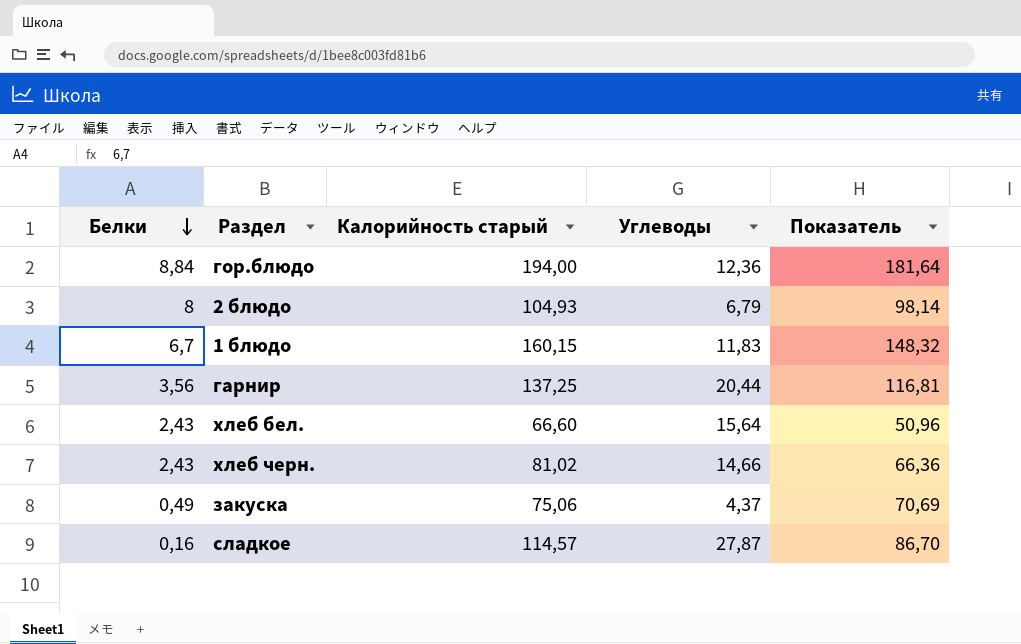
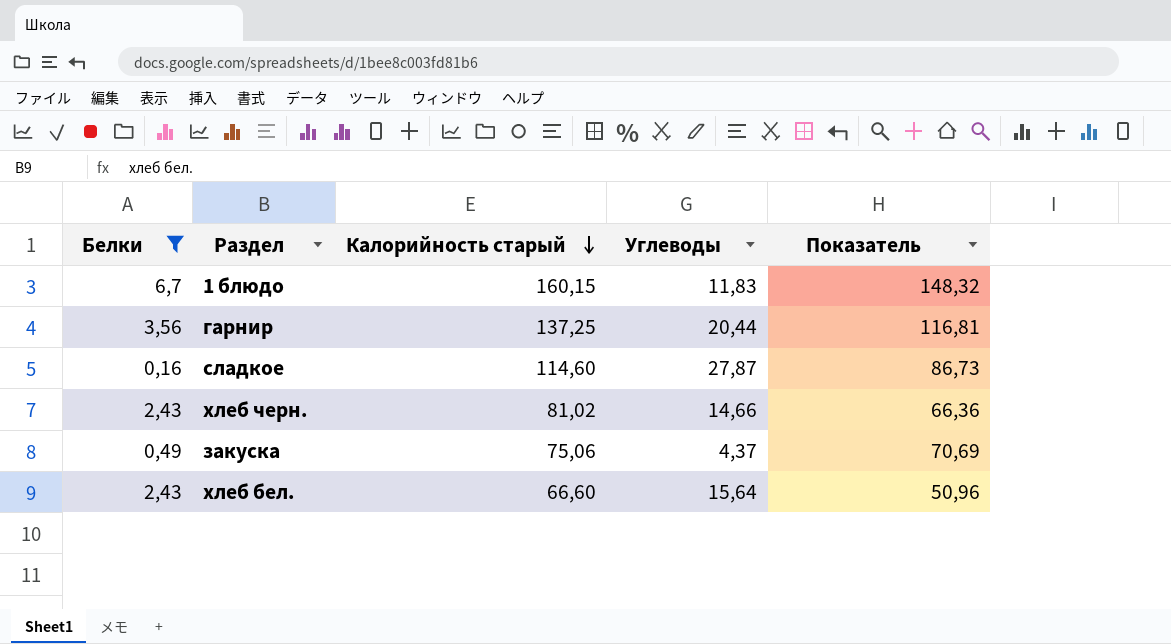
filter: none -> Белки <= 6,7
row order: Белки descending -> Калорийность старый descending
сладкое | Калорийность старый: 114,57 -> 114,60
сладкое | Показатель: 86,70 -> 86,73

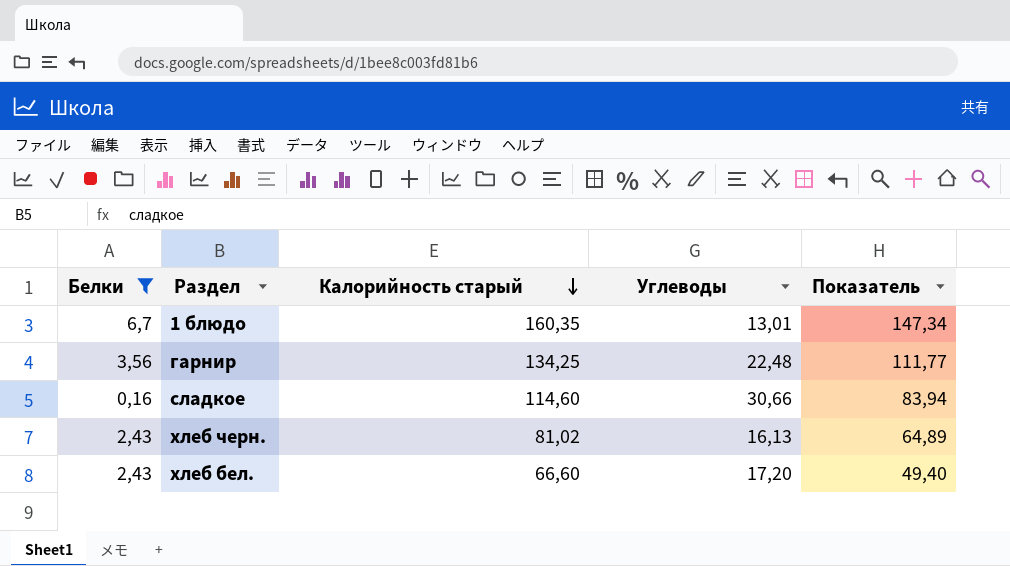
row закуска: 0,49 | 75,06 | 4,37 | 70,69 -> none
1 блюдо | Калорийность старый: 160,15 -> 160,35
1 блюдо | Углеводы: 11,83 -> 13,01
1 блюдо | Показатель: 148,32 -> 147,34
гарнир | Калорийность старый: 137,25 -> 134,25
гарнир | Углеводы: 20,44 -> 22,48
гарнир | Показатель: 116,81 -> 111,77
сладкое | Углеводы: 27,87 -> 30,66
сладкое | Показатель: 86,73 -> 83,94
хлеб черн. | Углеводы: 14,66 -> 16,13
хлеб черн. | Показатель: 66,36 -> 64,89
хлеб бел. | Углеводы: 15,64 -> 17,20
хлеб бел. | Показатель: 50,96 -> 49,40

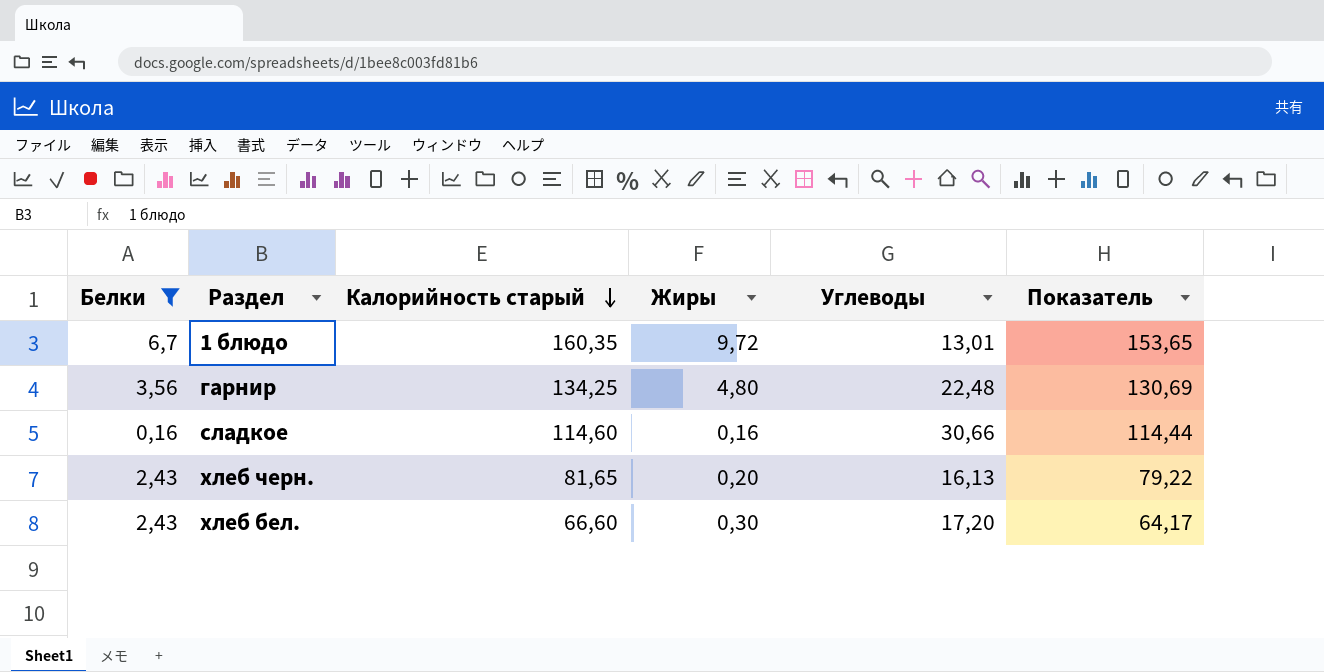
column Жиры | position: none -> 4
column Показатель | formula: [Калорийность старый] - [Углеводы] -> [Калорийность старый] - [Белки]
хлеб черн. | Калорийность старый: 81,02 -> 81,65

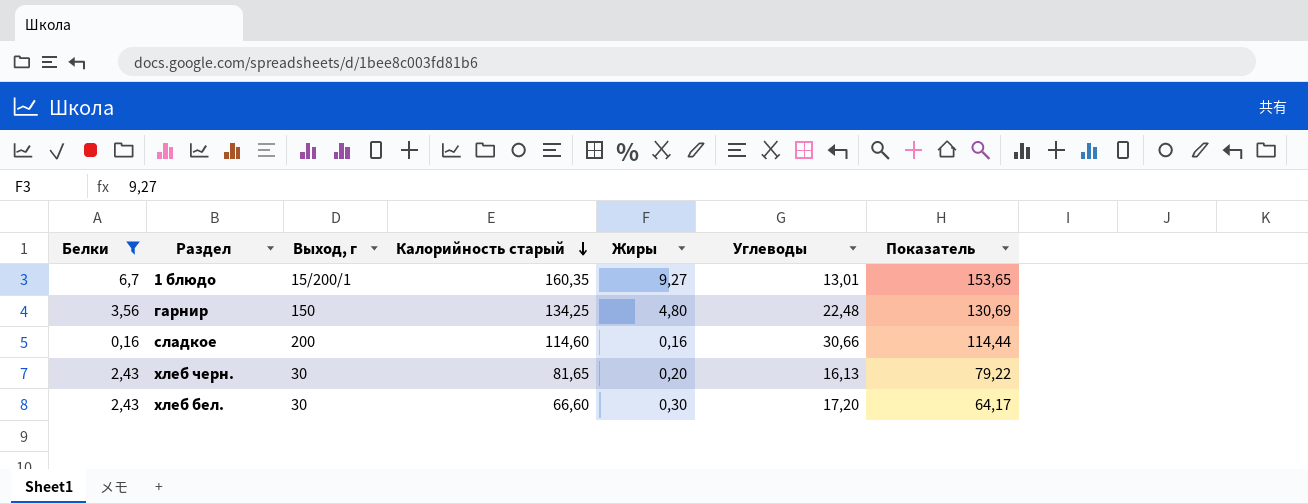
column Выход, г | position: none -> 3
1 блюдо | Жиры: 9,72 -> 9,27

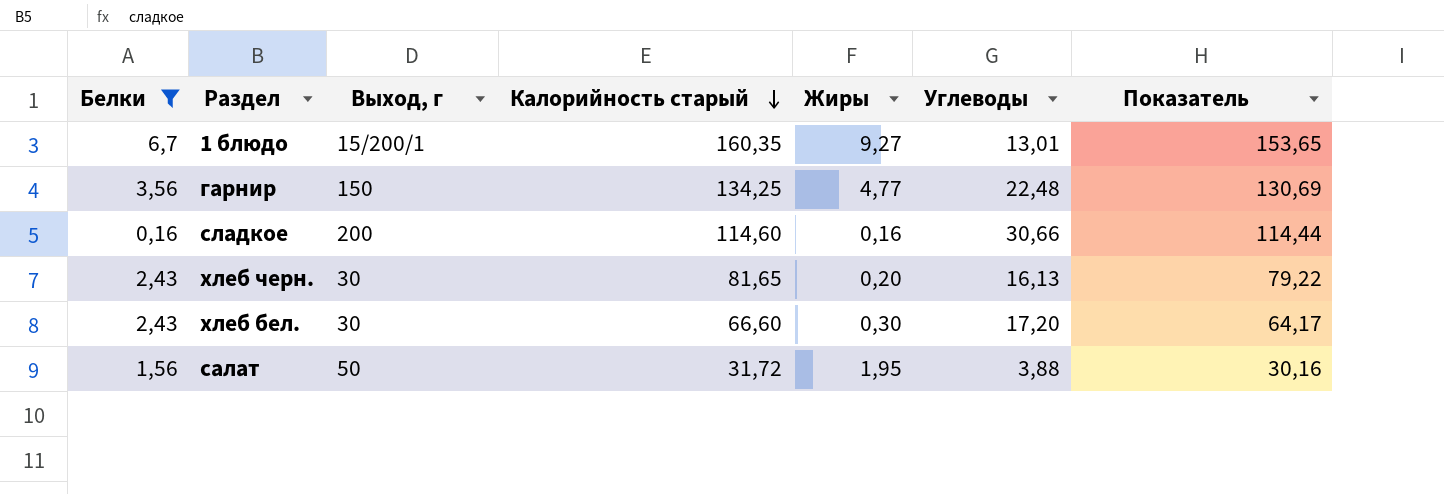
гарнир | Жиры: 4,80 -> 4,77
row салат: none -> 1,56 | 50 | 31,72 | 1,95 | 3,88 | 30,16

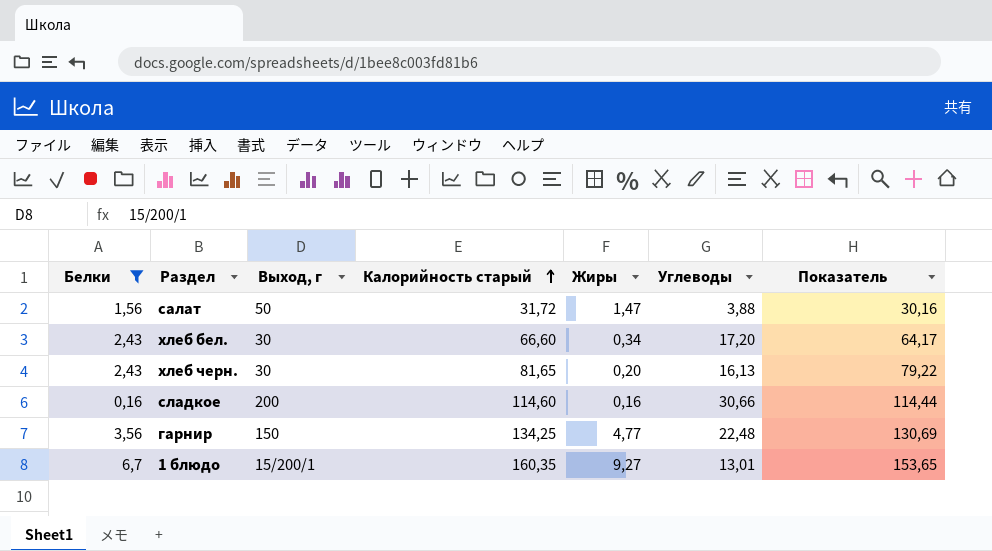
row order: Калорийность старый descending -> Калорийность старый ascending
салат | Жиры: 1,95 -> 1,47
хлеб бел. | Жиры: 0,30 -> 0,34

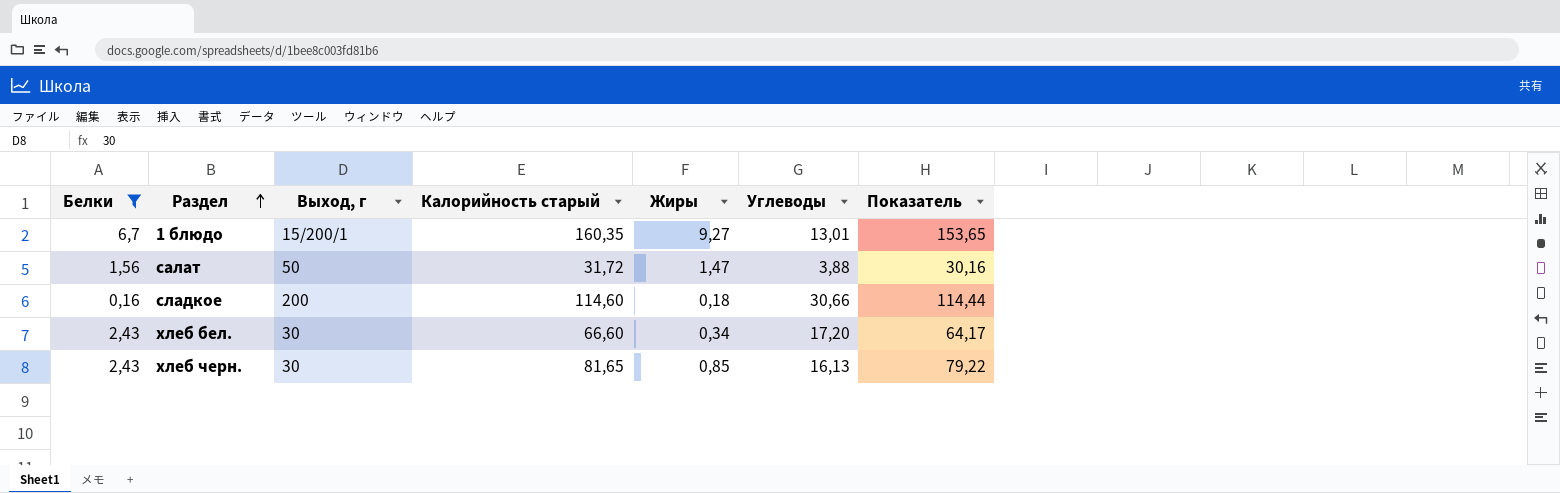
row order: Калорийность старый ascending -> Раздел ascending
row гарнир: 3,56 | 150 | 134,25 | 4,77 | 22,48 | 130,69 -> none
сладкое | Жиры: 0,16 -> 0,18
хлеб черн. | Жиры: 0,20 -> 0,85

